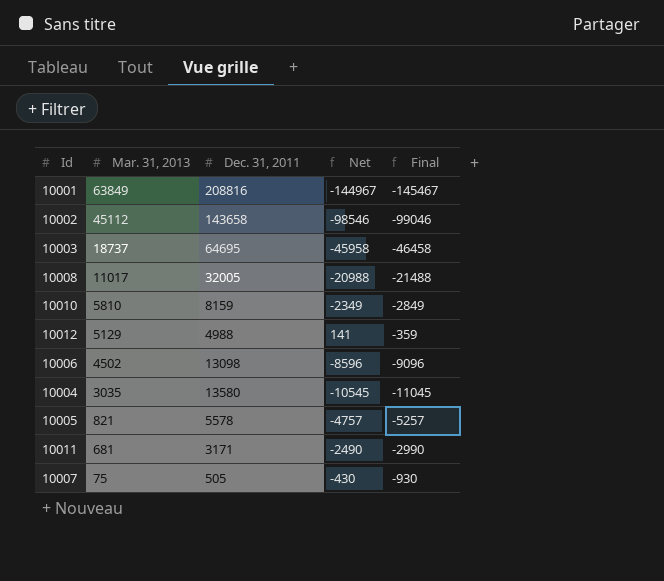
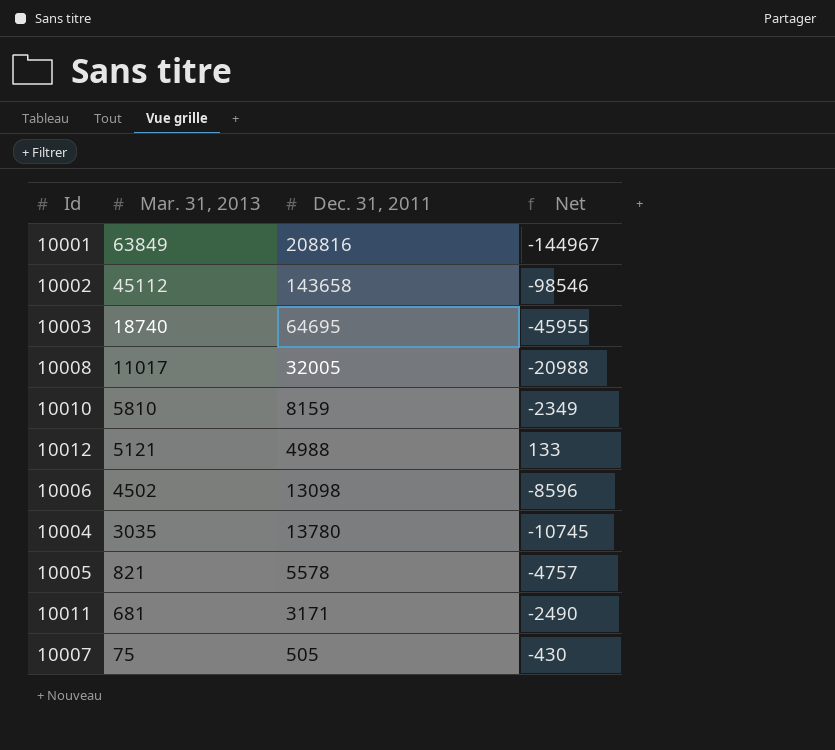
column Final | formula: [Net] - 500 -> none
10003 | Mar. 31, 2013: 18737 -> 18740
10003 | Net: -45958 -> -45955
10012 | Mar. 31, 2013: 5129 -> 5121
10012 | Net: 141 -> 133
10004 | Dec. 31, 2011: 13580 -> 13780
10004 | Net: -10545 -> -10745

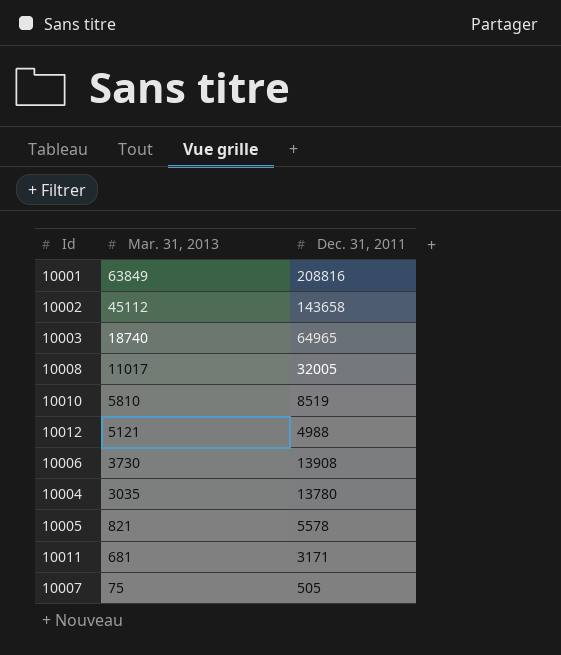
column Net | formula: [Mar. 31, 2013] - [Dec. 31, 2011] -> none
10003 | Dec. 31, 2011: 64695 -> 64965
10010 | Dec. 31, 2011: 8159 -> 8519
10006 | Mar. 31, 2013: 4502 -> 3730
10006 | Dec. 31, 2011: 13098 -> 13908

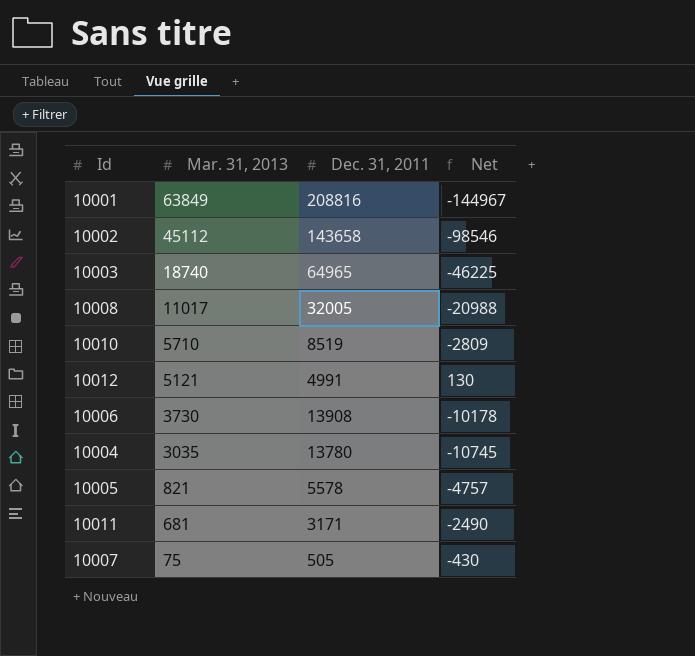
column Net | formula: none -> [Mar. 31, 2013] - [Dec. 31, 2011]
10010 | Mar. 31, 2013: 5810 -> 5710
10012 | Dec. 31, 2011: 4988 -> 4991

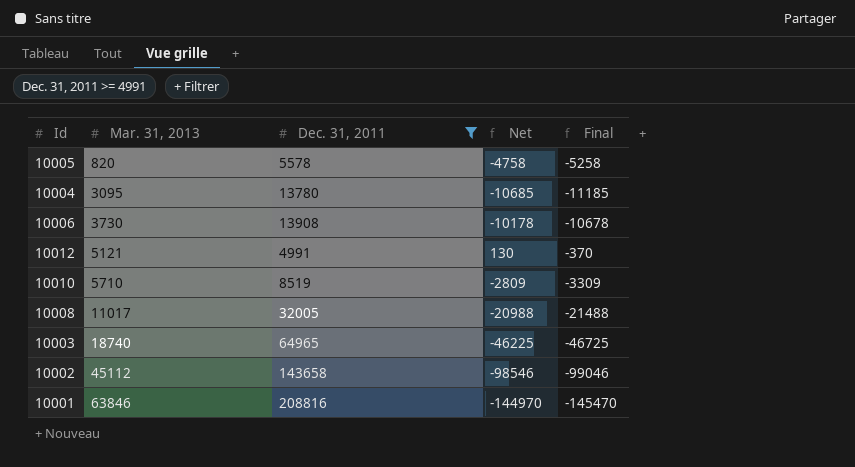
filter: none -> Dec. 31, 2011 >= 4991
row order: Mar. 31, 2013 descending -> Mar. 31, 2013 ascending
column Final | formula: none -> [Net] - 500
10005 | Mar. 31, 2013: 821 -> 820
10005 | Net: -4757 -> -4758
10004 | Mar. 31, 2013: 3035 -> 3095
10004 | Net: -10745 -> -10685
10001 | Mar. 31, 2013: 63849 -> 63846
10001 | Net: -144967 -> -144970

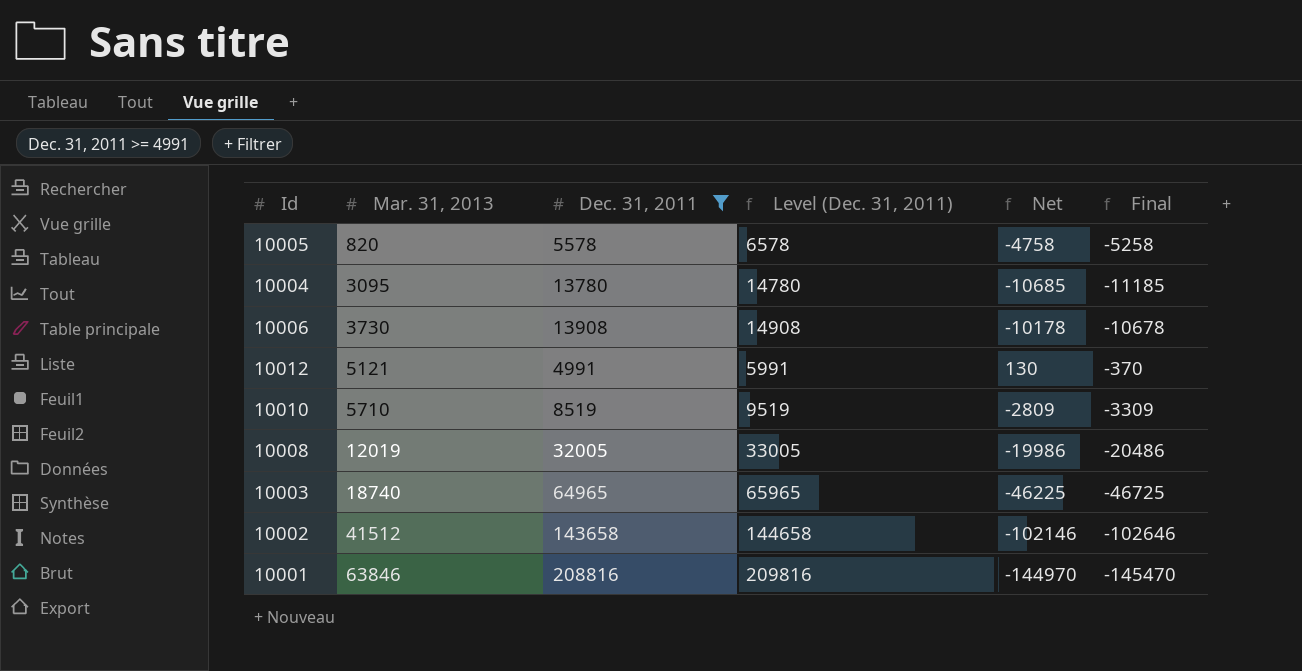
column Level (Dec. 31, 2011) | formula: none -> [Dec. 31, 2011] + 1000
10008 | Mar. 31, 2013: 11017 -> 12019
10008 | Net: -20988 -> -19986
10008 | Final: -21488 -> -20486
10002 | Mar. 31, 2013: 45112 -> 41512
10002 | Net: -98546 -> -102146
10002 | Final: -99046 -> -102646

